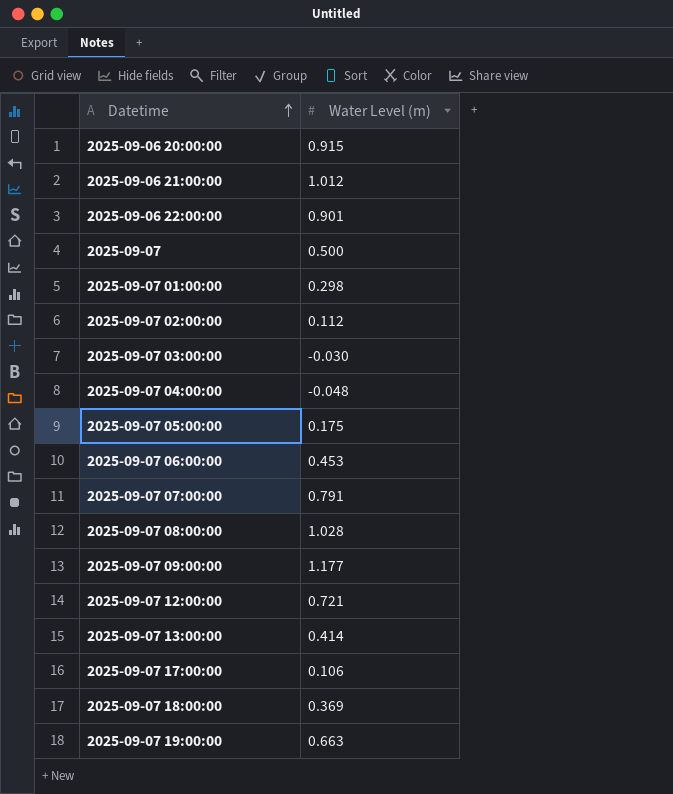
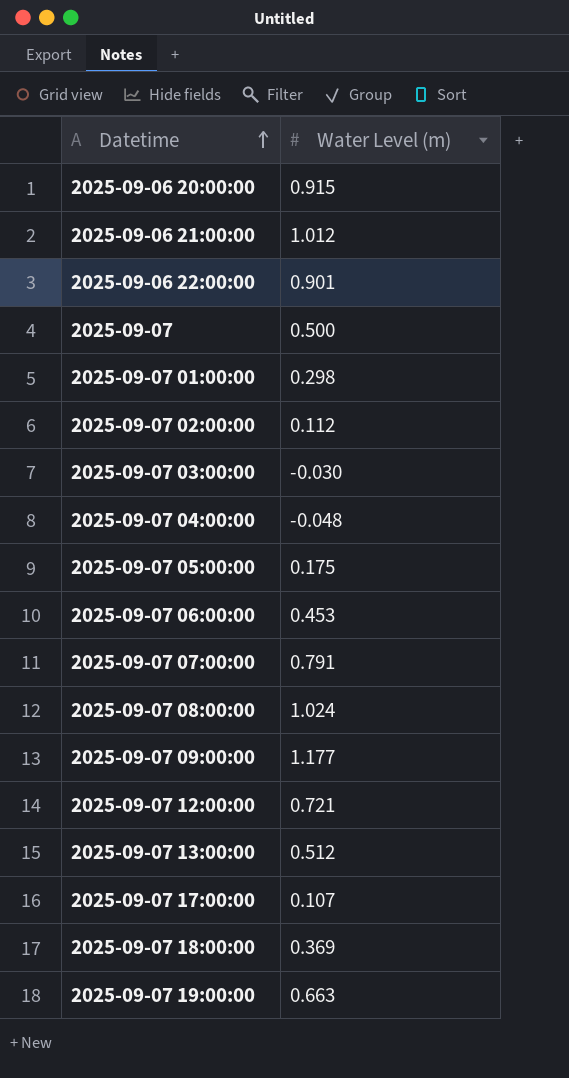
2025-09-07 08:00:00 | Water Level (m): 1.028 -> 1.024
2025-09-07 13:00:00 | Water Level (m): 0.414 -> 0.512
2025-09-07 17:00:00 | Water Level (m): 0.106 -> 0.107

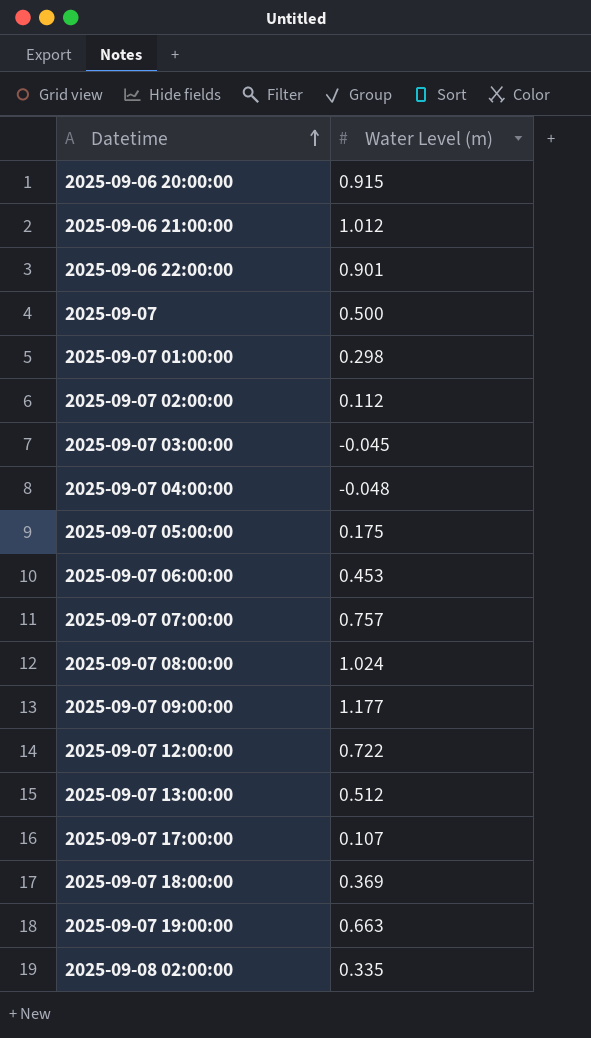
2025-09-07 03:00:00 | Water Level (m): -0.030 -> -0.045
2025-09-07 07:00:00 | Water Level (m): 0.791 -> 0.757
2025-09-07 12:00:00 | Water Level (m): 0.721 -> 0.722
row 2025-09-08 02:00:00: none -> 0.335

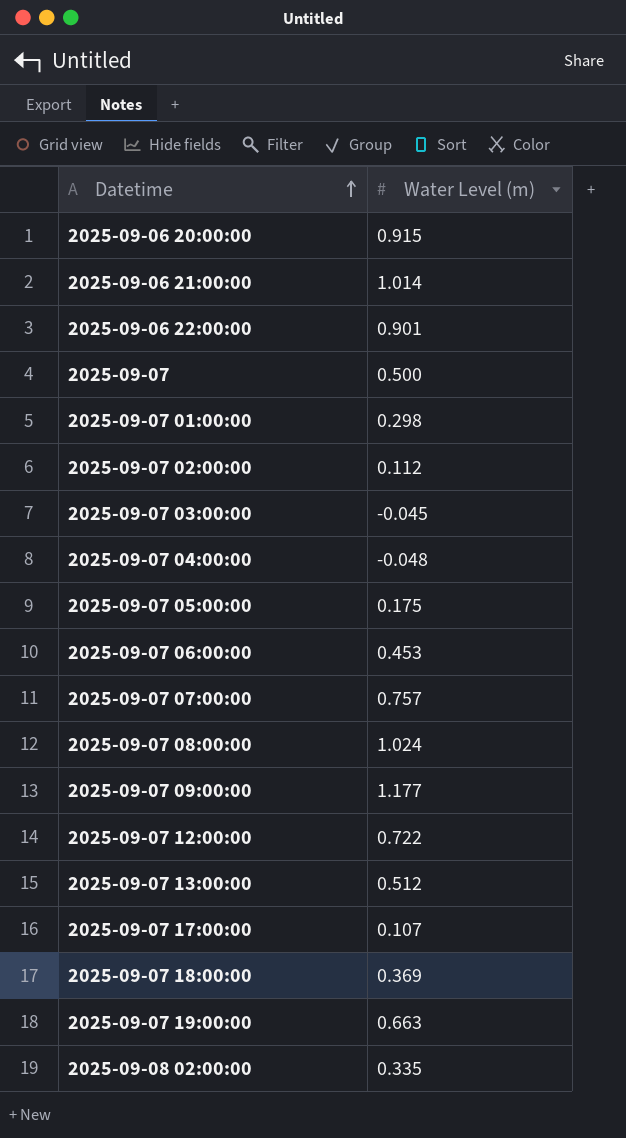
2025-09-06 21:00:00 | Water Level (m): 1.012 -> 1.014

